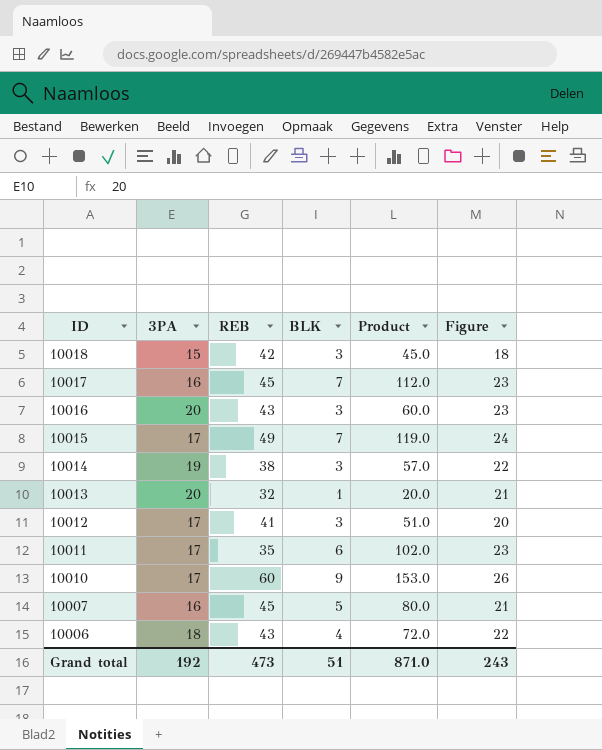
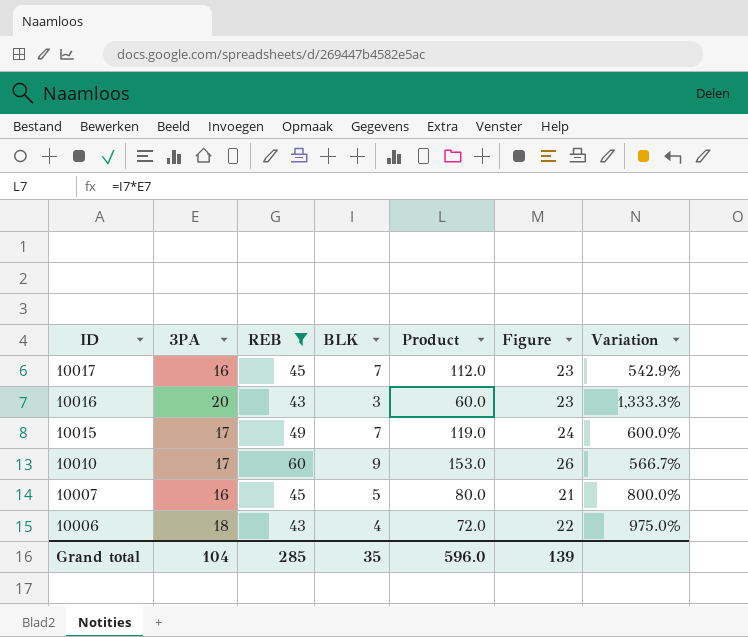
filter: none -> REB >= 43
column Variation | formula: none -> ([REB] - [BLK]) / [BLK]
Grand total | 3PA: 192 -> 104
Grand total | REB: 473 -> 285
Grand total | BLK: 51 -> 35
Grand total | Product: 871.0 -> 596.0
Grand total | Figure: 243 -> 139

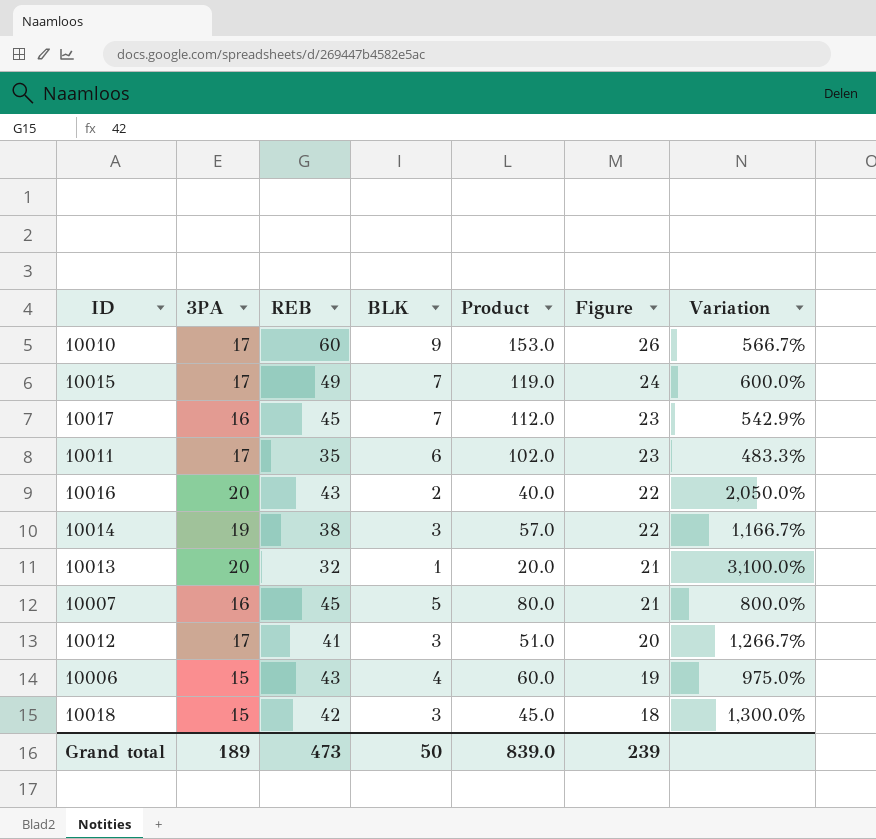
filter: REB >= 43 -> none
row order: ID descending -> Figure descending
10016 | BLK: 3 -> 2
10016 | Product: 60.0 -> 40.0
10016 | Figure: 23 -> 22
10016 | Variation: 1,333.3% -> 2,050.0%
10006 | 3PA: 18 -> 15
10006 | Product: 72.0 -> 60.0
10006 | Figure: 22 -> 19
Grand total | 3PA: 104 -> 189
Grand total | REB: 285 -> 473
Grand total | BLK: 35 -> 50
Grand total | Product: 596.0 -> 839.0
Grand total | Figure: 139 -> 239

